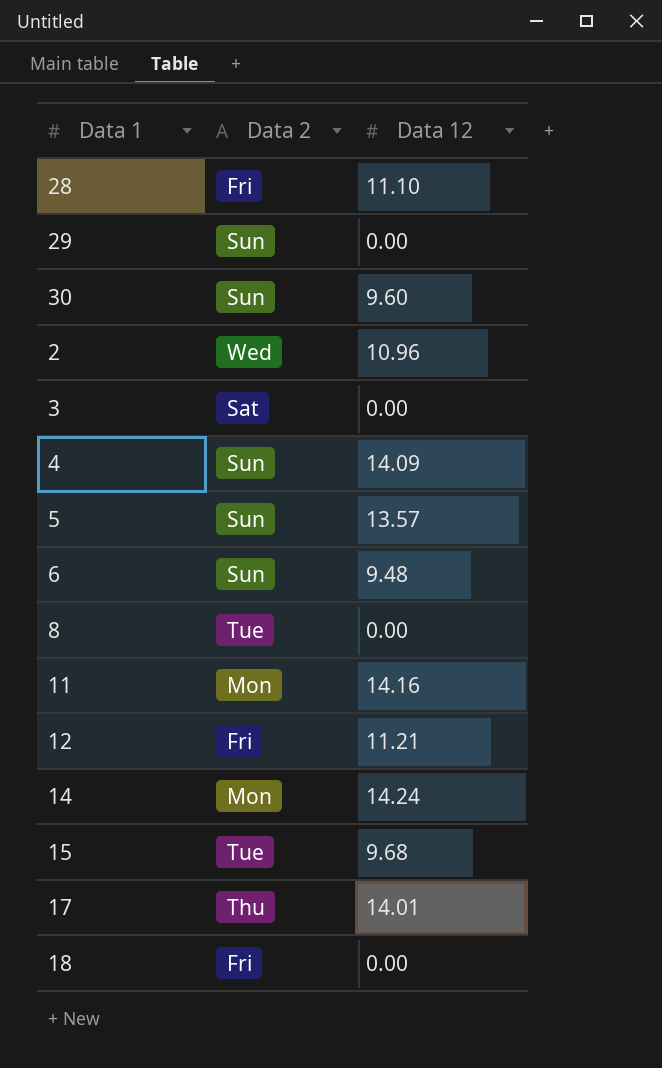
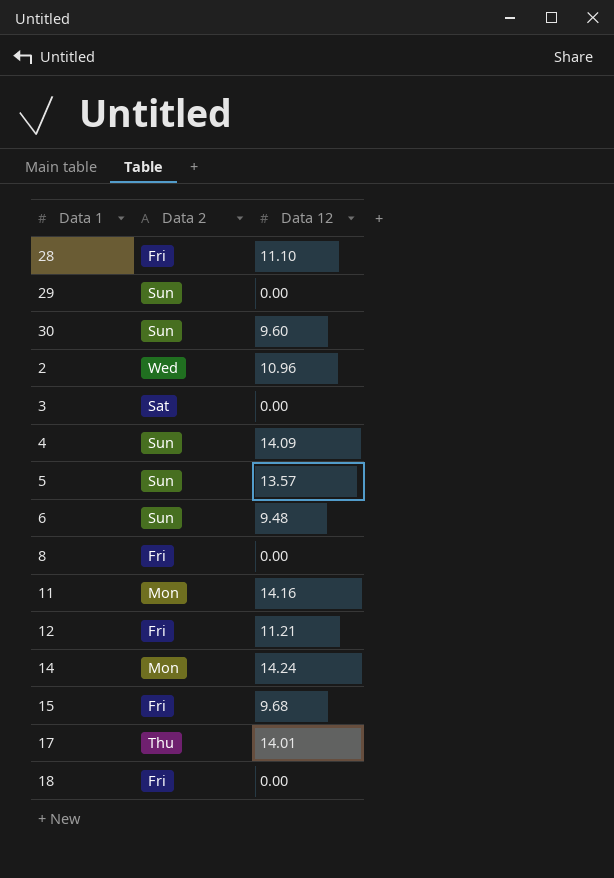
8 | Data 2: Tue -> Fri
15 | Data 2: Tue -> Fri

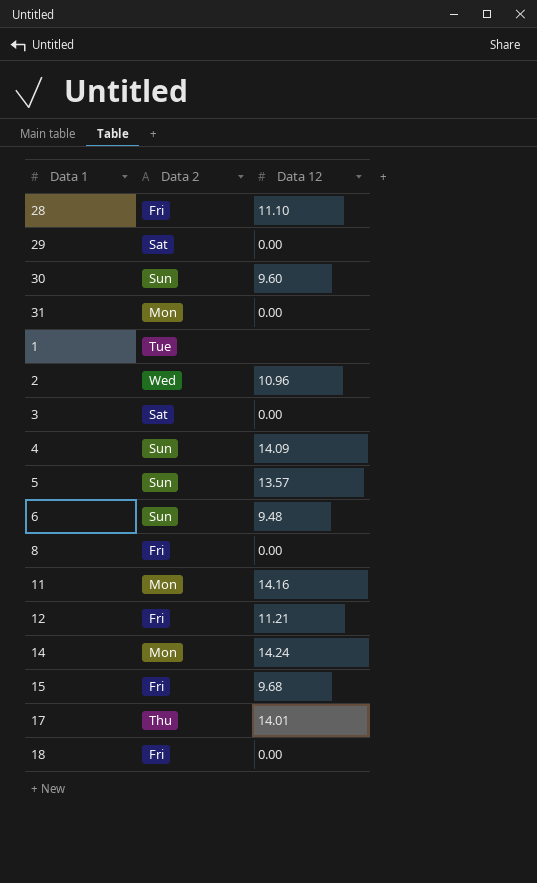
29 | Data 2: Sun -> Sat
row 31: none -> Mon | 0.00
row 1: none -> Tue | none

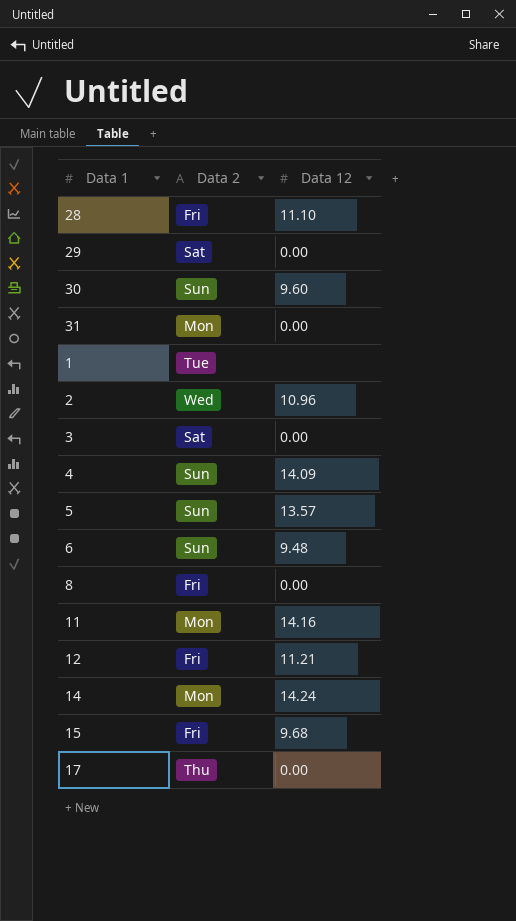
row 18: Fri | 0.00 -> none
17 | Data 12: 14.01 -> 0.00

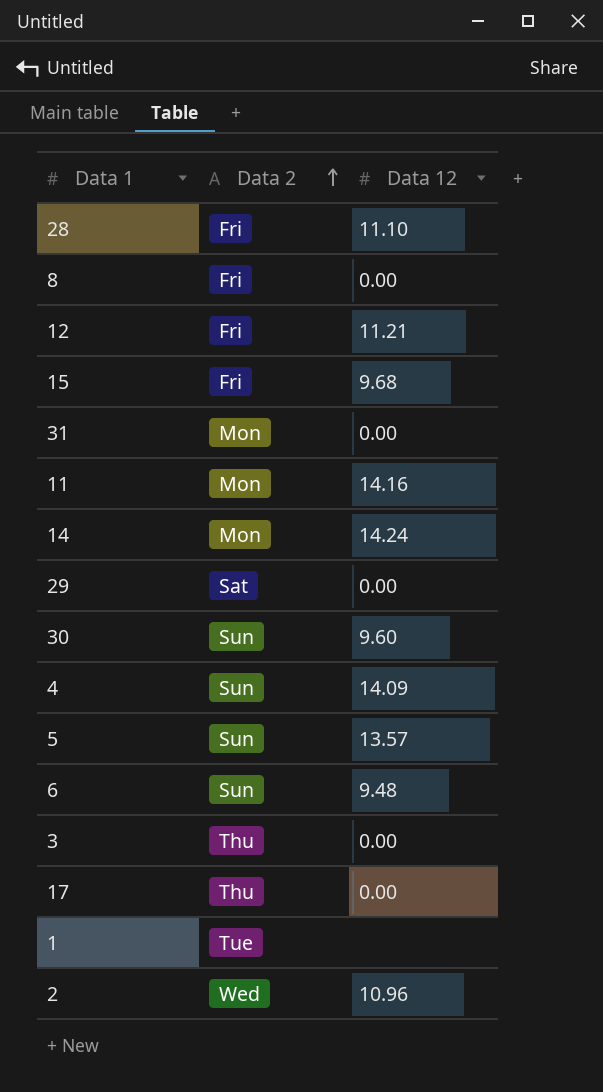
row order: none -> Data 2 ascending
3 | Data 2: Sat -> Thu

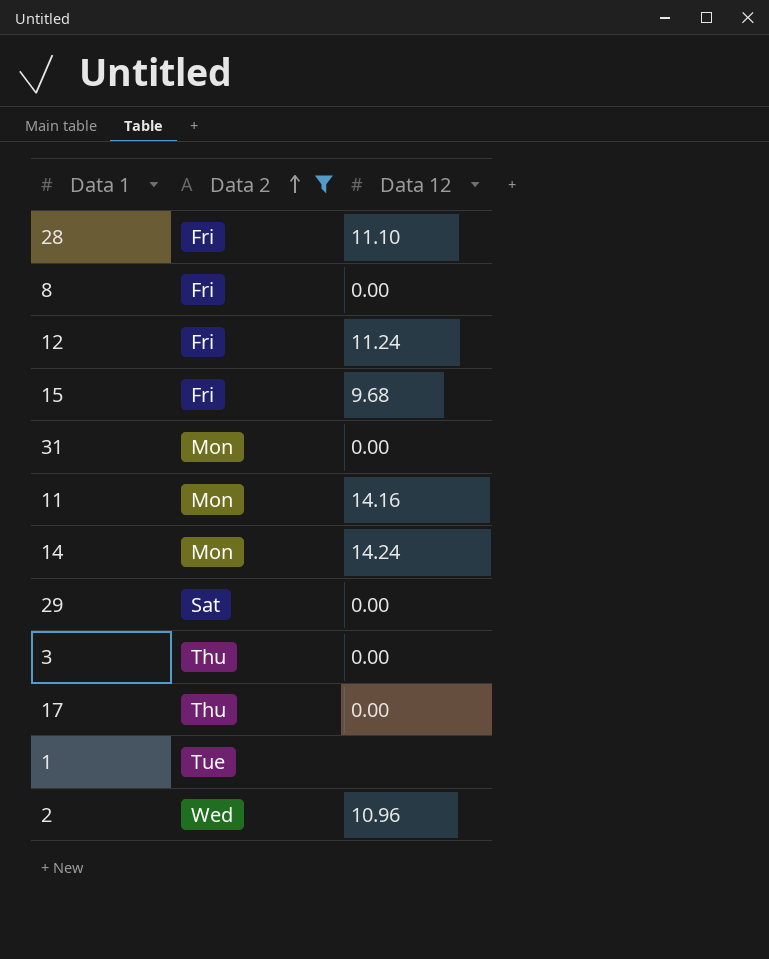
filter: none -> Data 2 != Sun
12 | Data 12: 11.21 -> 11.24

